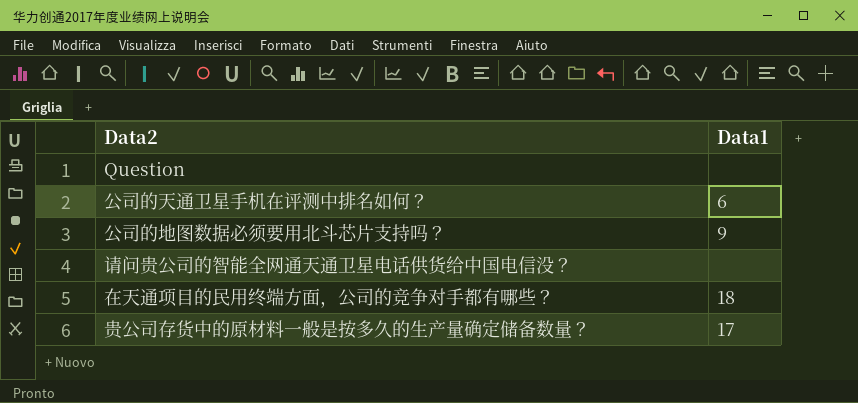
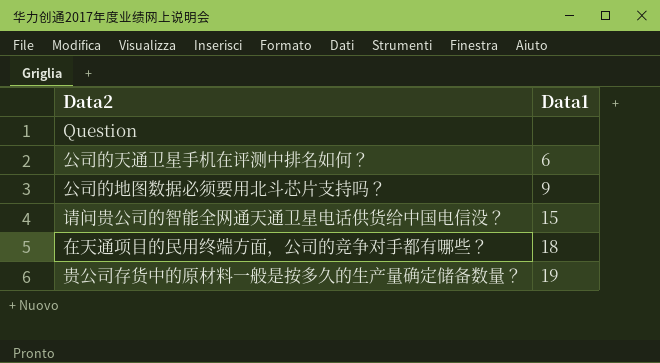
请问贵公司的智能全网通天通卫星电话供货给中国电信没？ | Data1: none -> 15
贵公司存货中的原材料一般是按多久的生产量确定储备数量？ | Data1: 17 -> 19

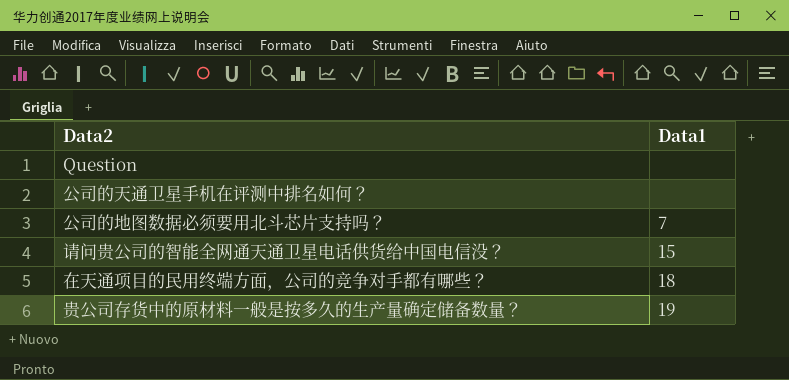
公司的天通卫星手机在评测中排名如何？ | Data1: 6 -> none
公司的地图数据必须要用北斗芯片支持吗？ | Data1: 9 -> 7

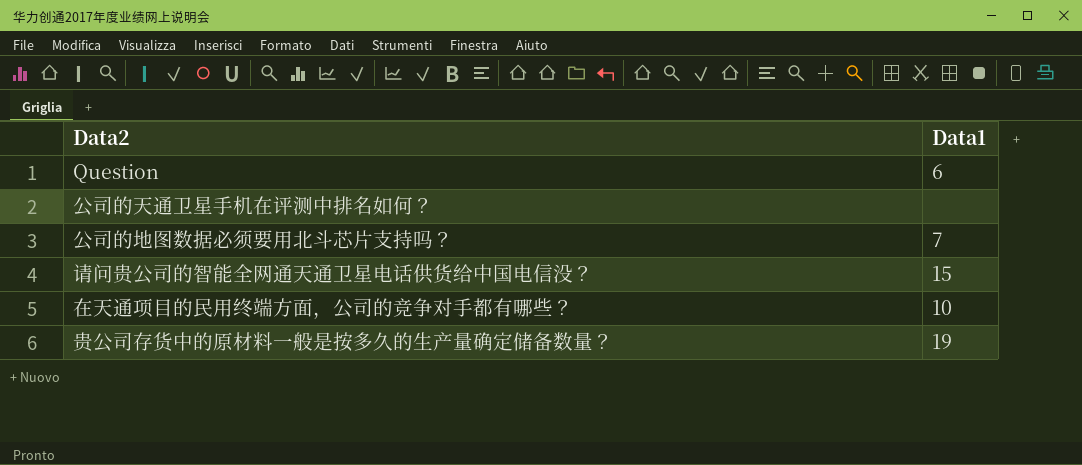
Question | Data1: none -> 6
在天通项目的民用终端方面，公司的竞争对手都有哪些？ | Data1: 18 -> 10

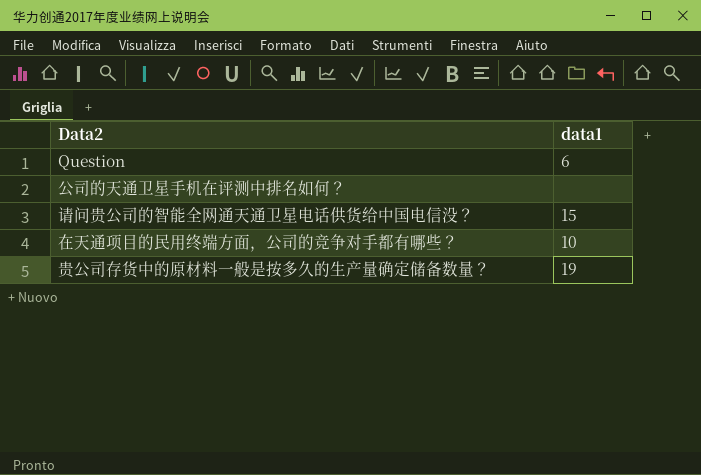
column name: Data1 -> data1
row 公司的地图数据必须要用北斗芯片支持吗？: 7 -> none

